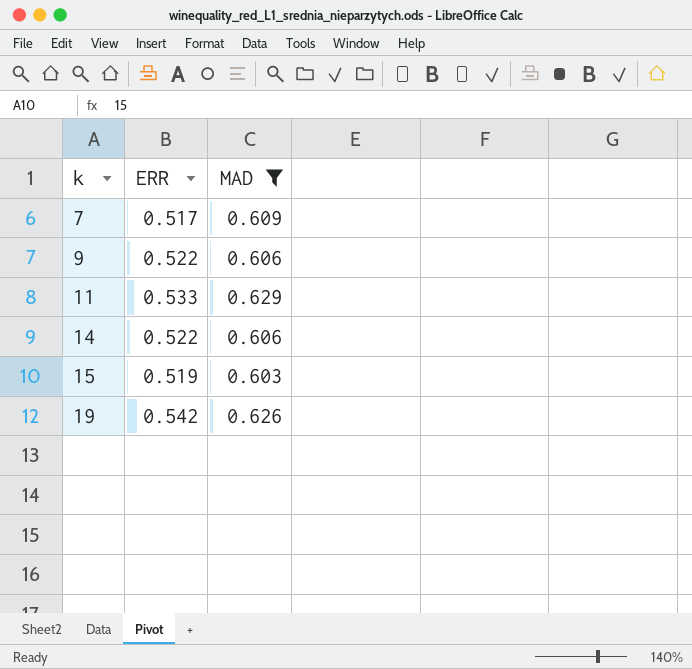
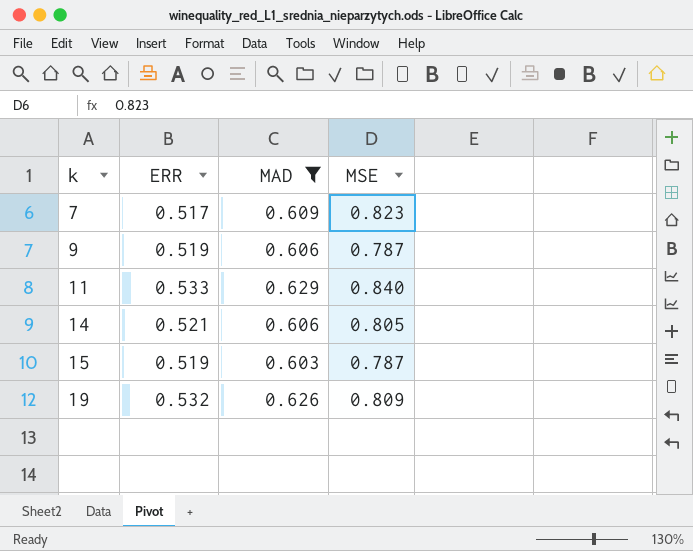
column MSE | position: none -> 4
9 | ERR: 0.522 -> 0.519
14 | ERR: 0.522 -> 0.521
19 | ERR: 0.542 -> 0.532

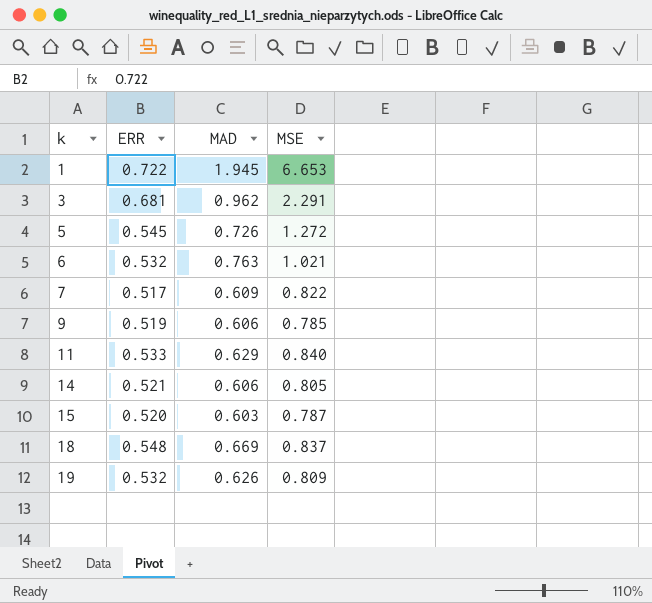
filter: MAD <= 0.629 -> none
7 | MSE: 0.823 -> 0.822
9 | MSE: 0.787 -> 0.785
15 | ERR: 0.519 -> 0.520

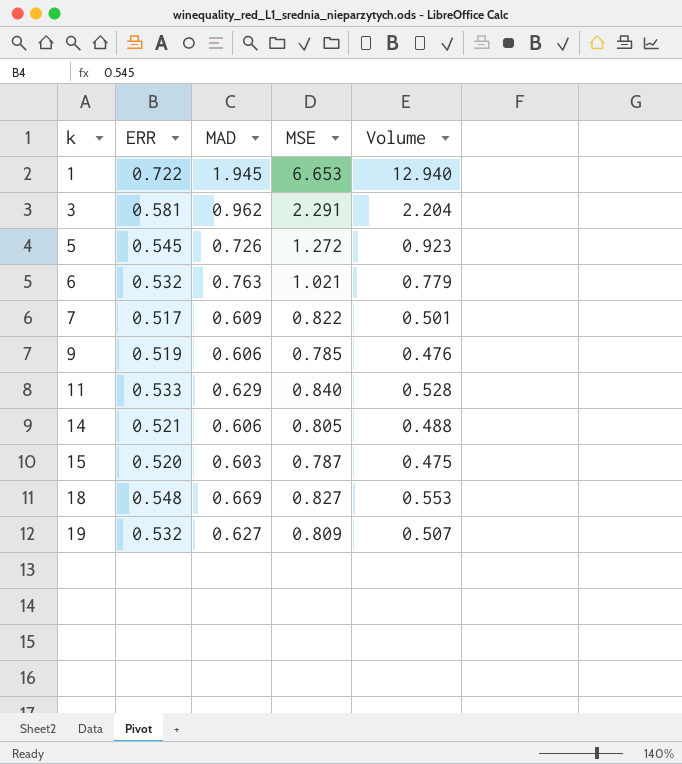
column Volume | formula: none -> [MAD] * [MSE]
3 | ERR: 0.681 -> 0.581
18 | MSE: 0.837 -> 0.827
19 | MAD: 0.626 -> 0.627

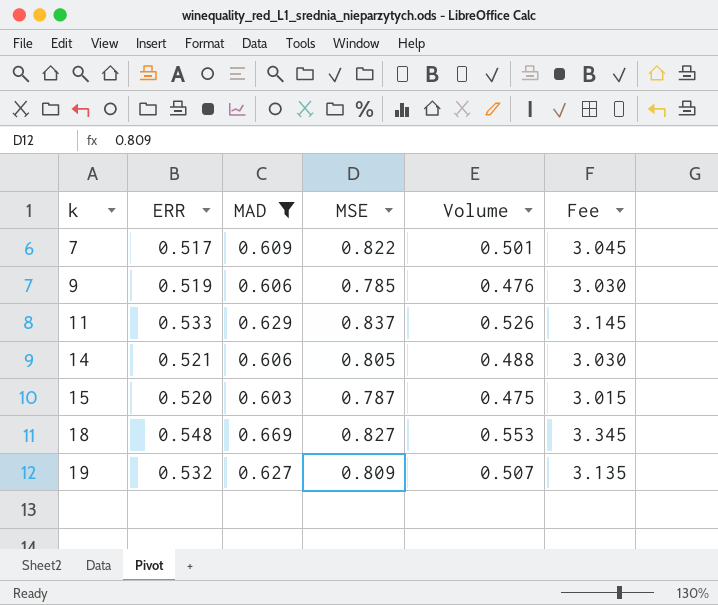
filter: none -> MAD <= 0.669
column Fee | formula: none -> [MAD] * 5
11 | MSE: 0.840 -> 0.837
11 | Volume: 0.528 -> 0.526

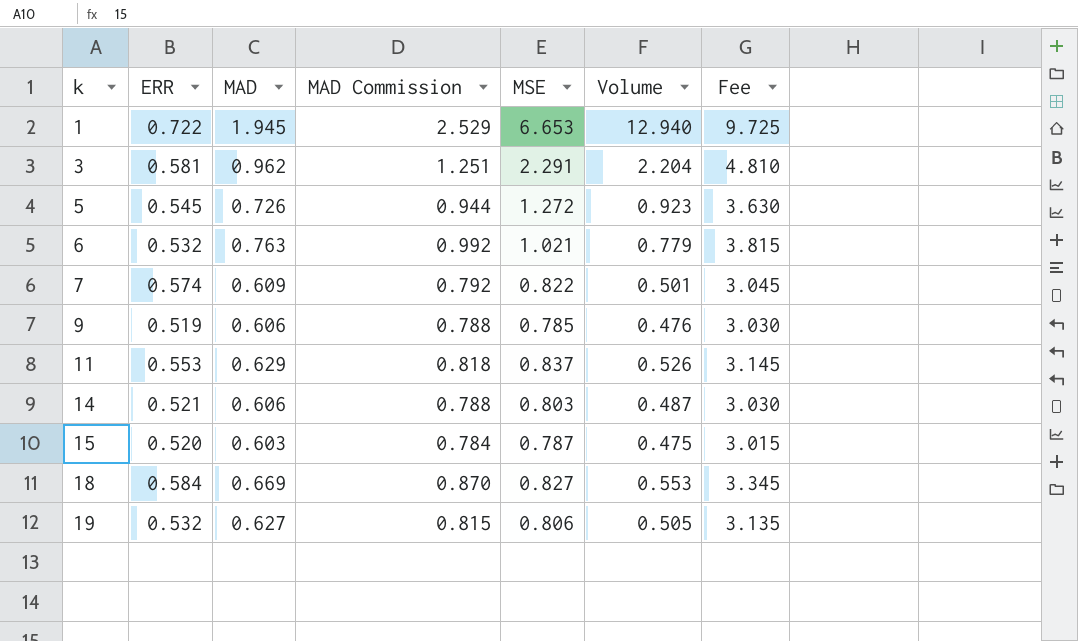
filter: MAD <= 0.669 -> none
column MAD Commission | formula: none -> [MAD] * 1.3
7 | ERR: 0.517 -> 0.574
11 | ERR: 0.533 -> 0.553
14 | MSE: 0.805 -> 0.803
14 | Volume: 0.488 -> 0.487
18 | ERR: 0.548 -> 0.584
19 | MSE: 0.809 -> 0.806
19 | Volume: 0.507 -> 0.505

